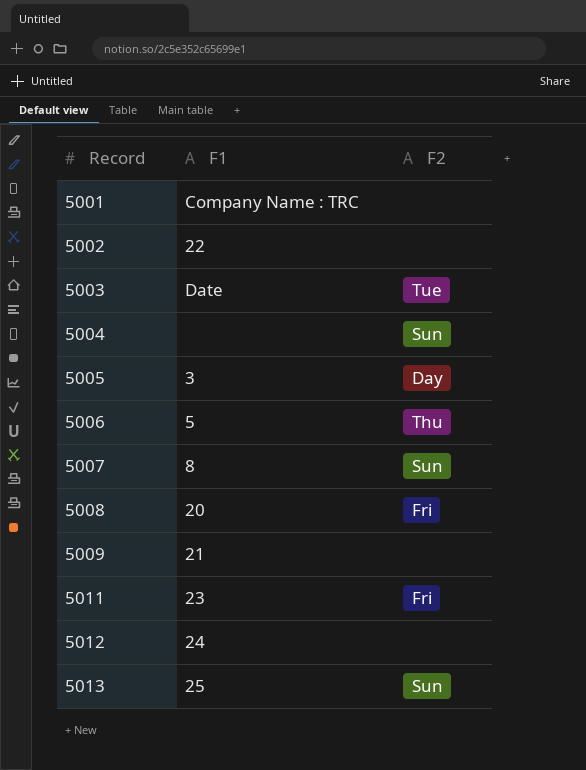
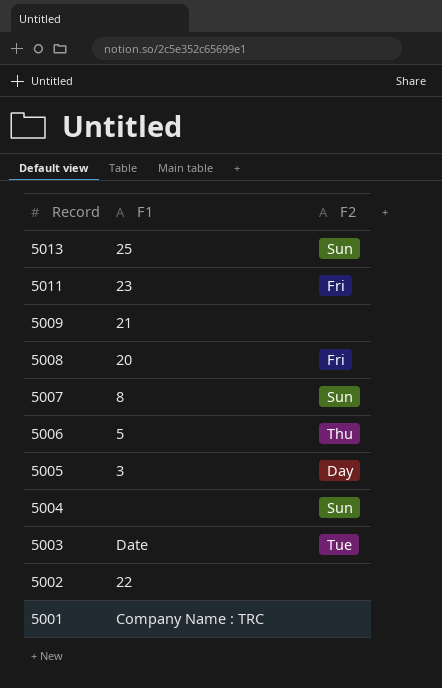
row order: Record ascending -> Record descending
row 5012: 24 | none -> none

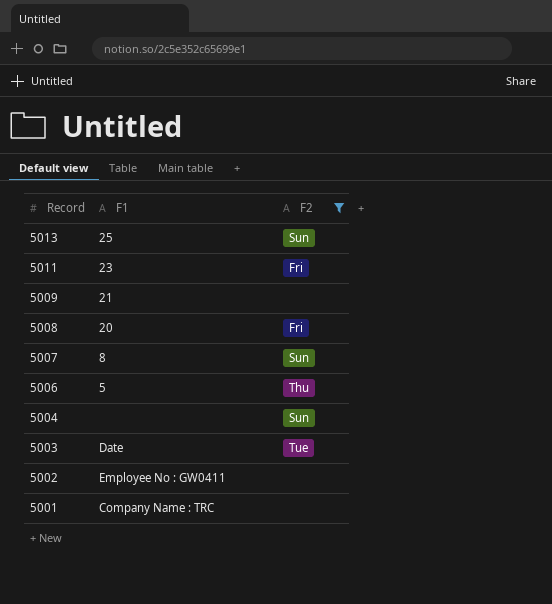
filter: none -> F2 != Day
5002 | F1: 22 -> Employee No : GW0411

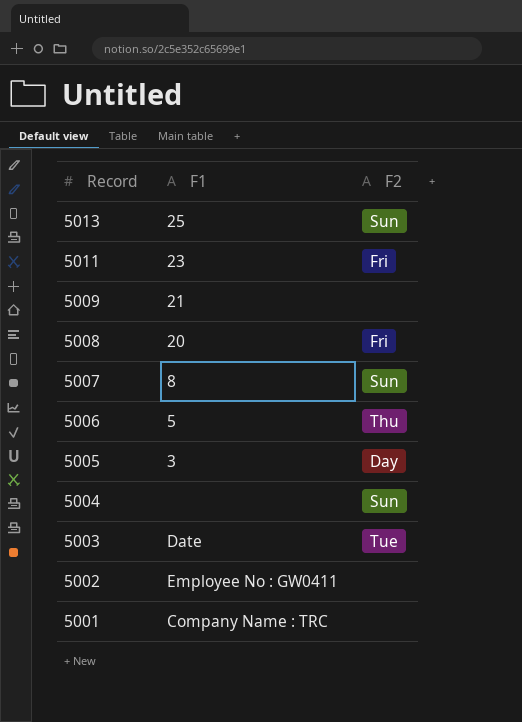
filter: F2 != Day -> none

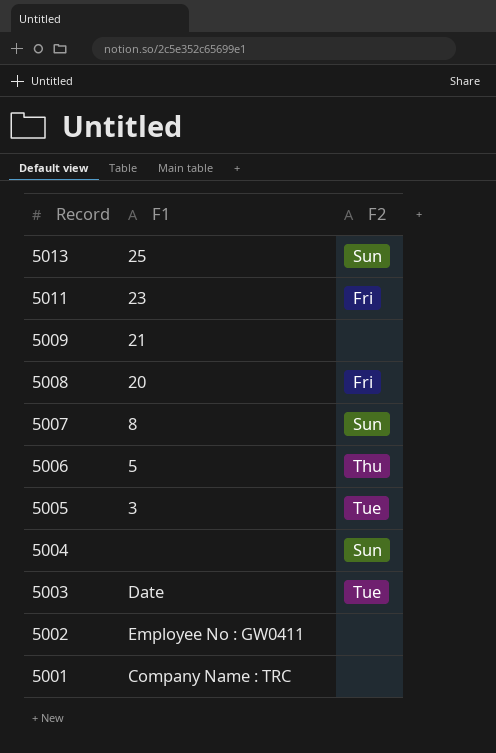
5005 | F2: Day -> Tue

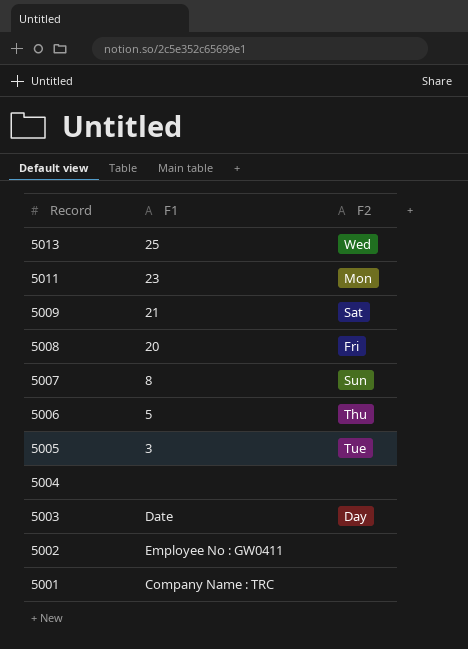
5013 | F2: Sun -> Wed
5011 | F2: Fri -> Mon
5009 | F2: none -> Sat
5004 | F2: Sun -> none
5003 | F2: Tue -> Day

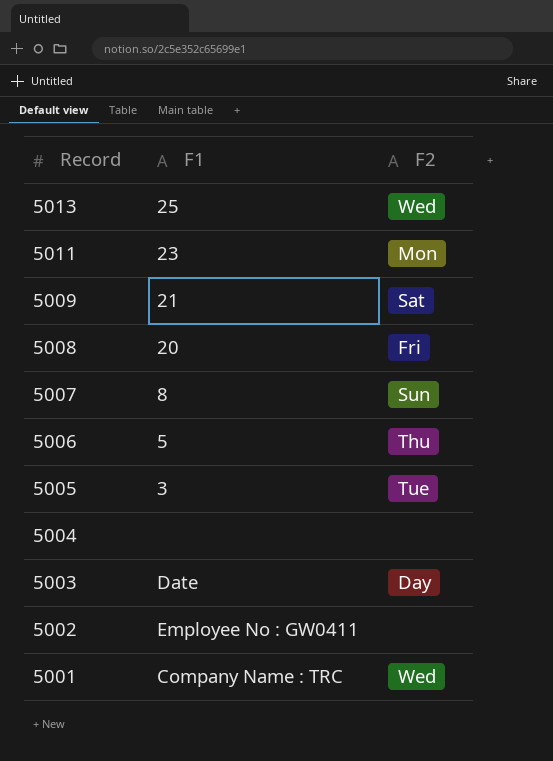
5001 | F2: none -> Wed

